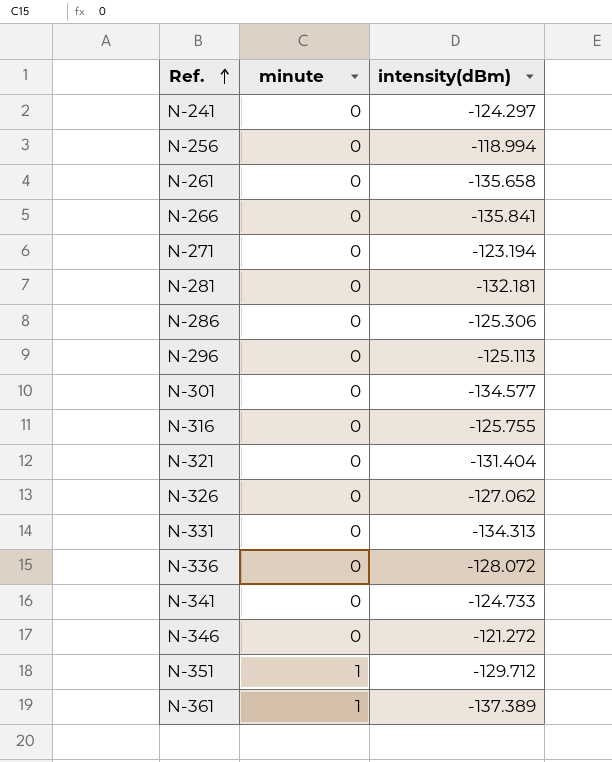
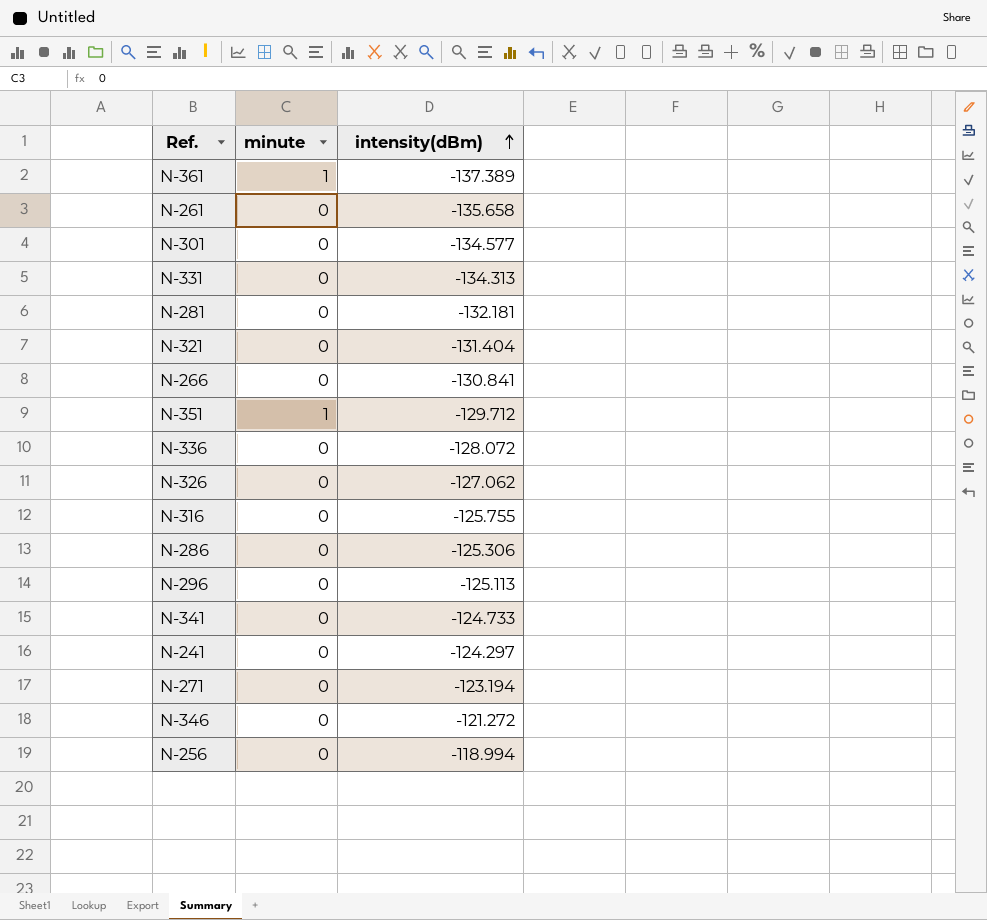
row order: Ref. ascending -> intensity(dBm) ascending
N-266 | intensity(dBm): -135.841 -> -130.841

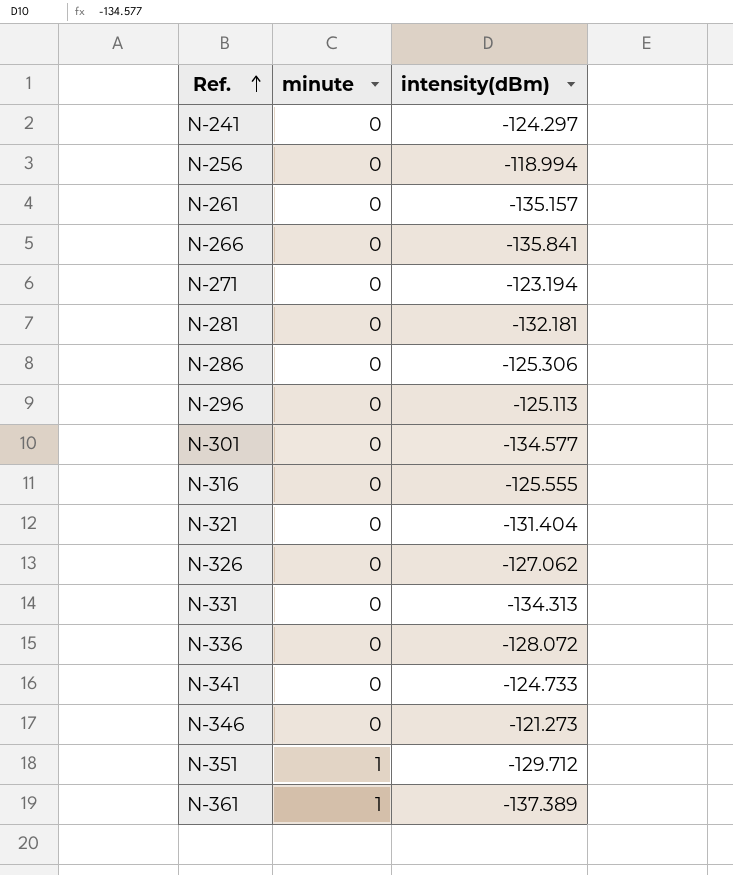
row order: intensity(dBm) ascending -> Ref. ascending
N-261 | intensity(dBm): -135.658 -> -135.157
N-266 | intensity(dBm): -130.841 -> -135.841
N-316 | intensity(dBm): -125.755 -> -125.555
N-346 | intensity(dBm): -121.272 -> -121.273

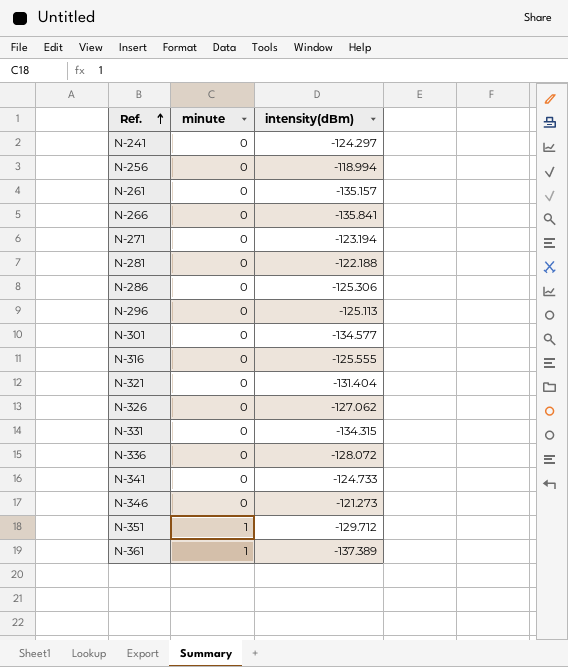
N-281 | intensity(dBm): -132.181 -> -122.188
N-331 | intensity(dBm): -134.313 -> -134.315

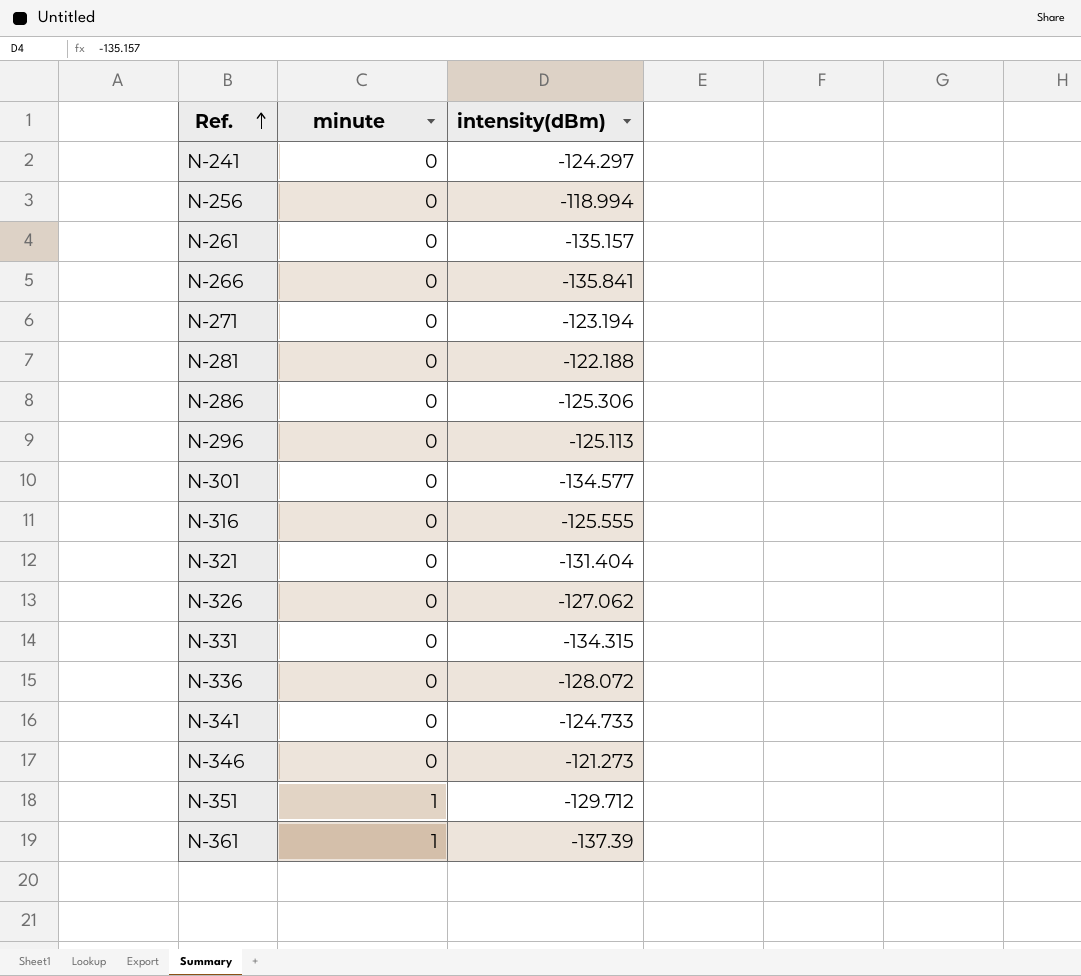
N-361 | intensity(dBm): -137.389 -> -137.39

